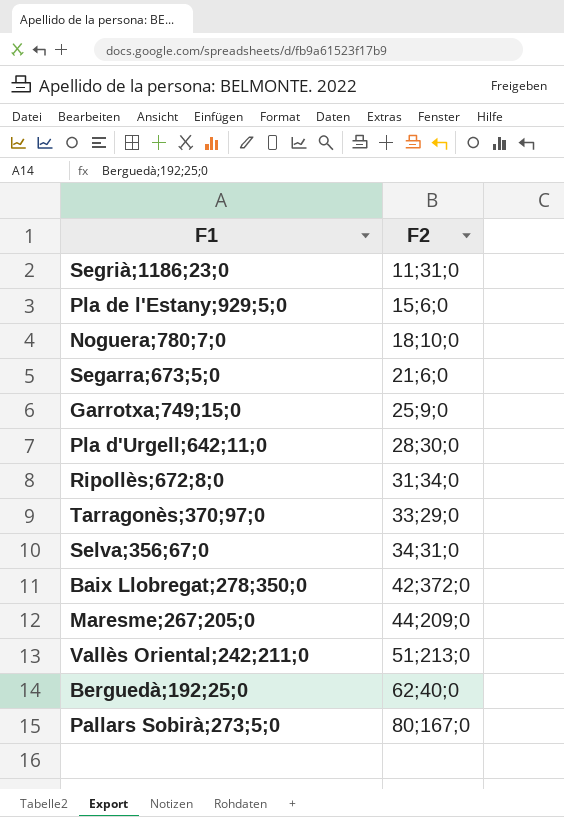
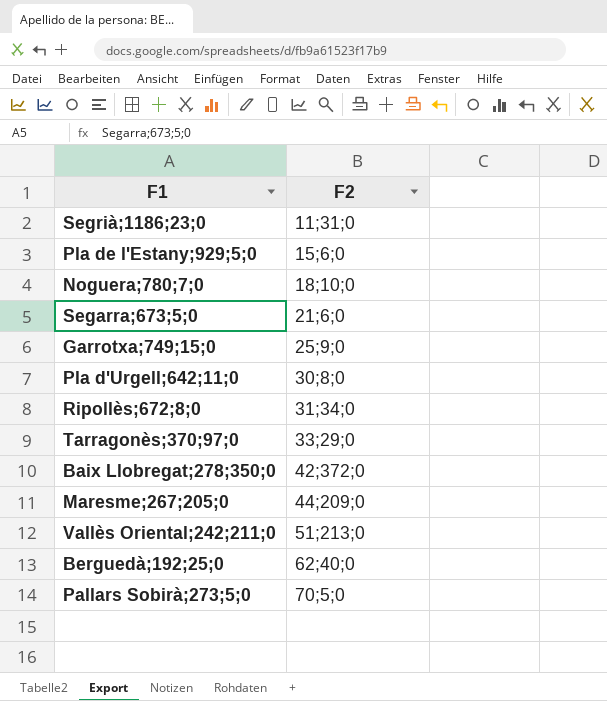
row Selva;356;67;0: 34;31;0 -> none
Pla d'Urgell;642;11;0 | F2: 28;30;0 -> 30;8;0
Pallars Sobirà;273;5;0 | F2: 80;167;0 -> 70;5;0

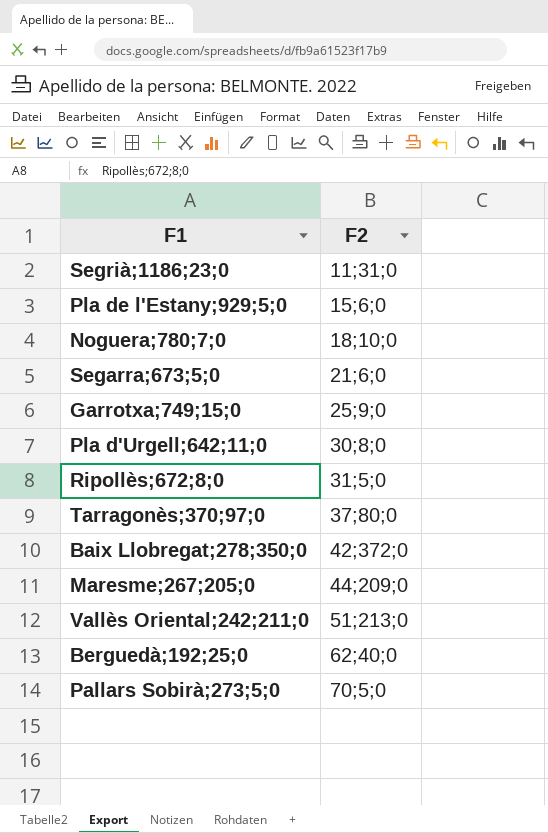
Ripollès;672;8;0 | F2: 31;34;0 -> 31;5;0
Tarragonès;370;97;0 | F2: 33;29;0 -> 37;80;0

